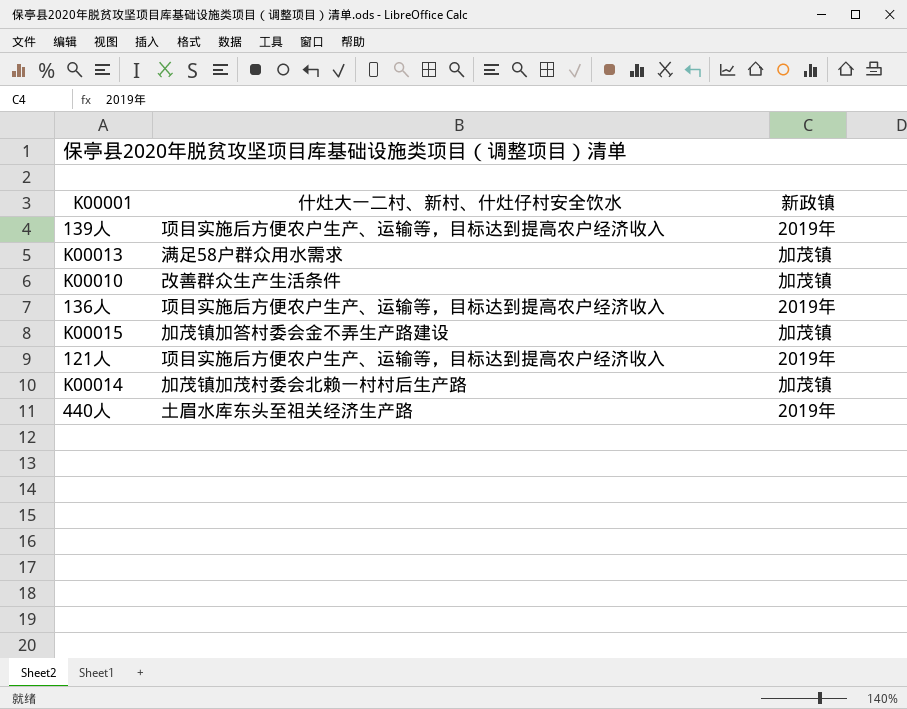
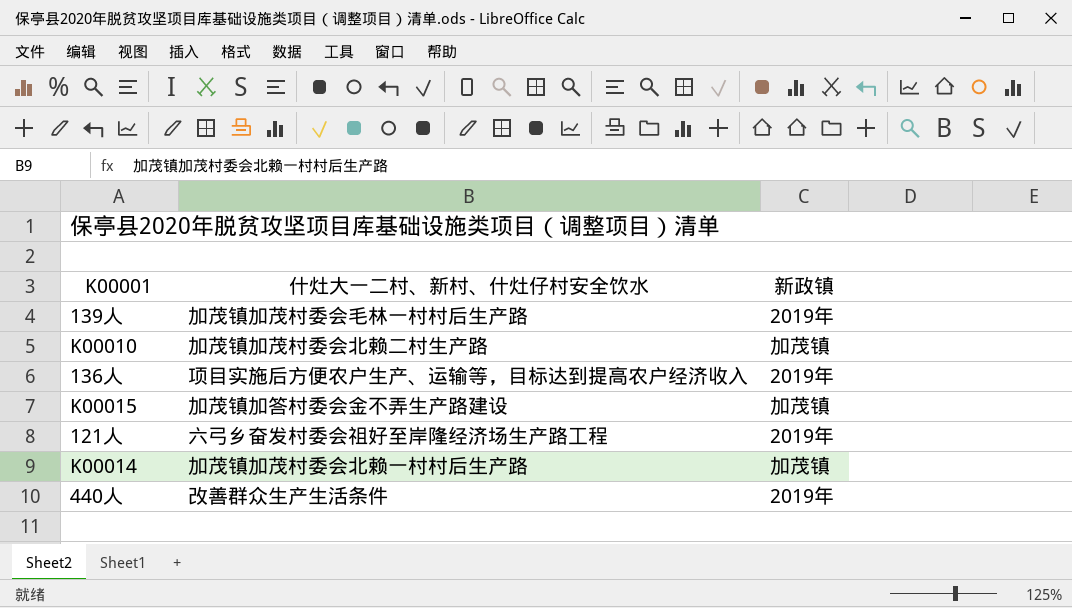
row K00013: 满足58户群众用水需求 | 加茂镇 -> none
139人 | 什灶大一二村、新村、什灶仔村安全饮水: 项目实施后方便农户生产、运输等，目标达到提高农户经济收入 -> 加茂镇加茂村委会毛林一村村后生产路
K00010 | 什灶大一二村、新村、什灶仔村安全饮水: 改善群众生产生活条件 -> 加茂镇加茂村委会北赖二村生产路
121人 | 什灶大一二村、新村、什灶仔村安全饮水: 项目实施后方便农户生产、运输等，目标达到提高农户经济收入 -> 六弓乡奋发村委会祖好至岸隆经济场生产路工程
440人 | 什灶大一二村、新村、什灶仔村安全饮水: 土眉水库东头至祖关经济生产路 -> 改善群众生产生活条件

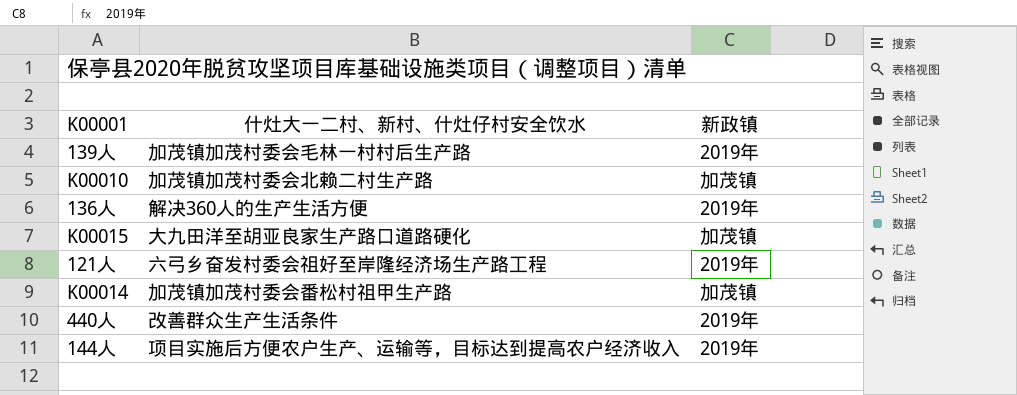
136人 | 什灶大一二村、新村、什灶仔村安全饮水: 项目实施后方便农户生产、运输等，目标达到提高农户经济收入 -> 解决360人的生产生活方便
K00015 | 什灶大一二村、新村、什灶仔村安全饮水: 加茂镇加答村委会金不弄生产路建设 -> 大九田洋至胡亚良家生产路口道路硬化
K00014 | 什灶大一二村、新村、什灶仔村安全饮水: 加茂镇加茂村委会北赖一村村后生产路 -> 加茂镇加茂村委会番松村祖甲生产路
row 144人: none -> 项目实施后方便农户生产、运输等，目标达到提高农户经济收入 | 2019年

